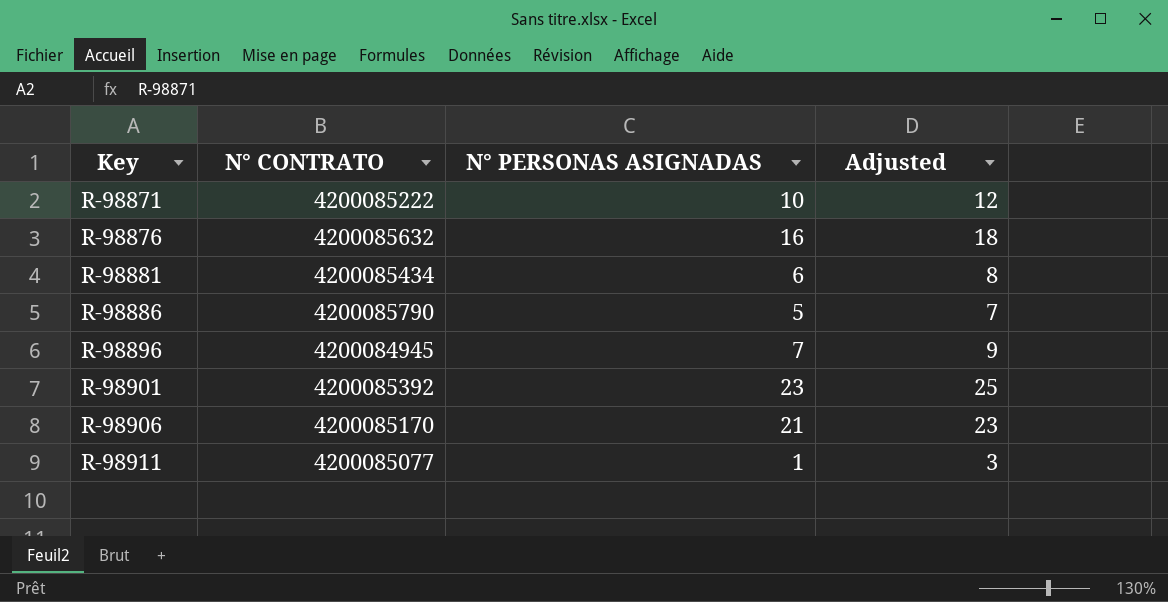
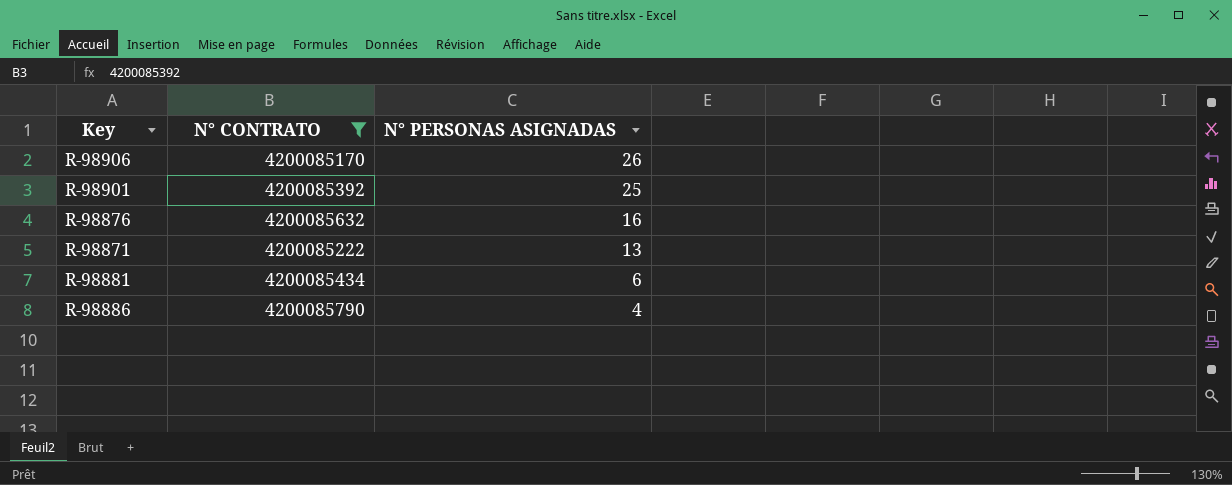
filter: none -> N° CONTRATO >= 4200085170
row order: Key ascending -> N° PERSONAS ASIGNADAS descending
column Adjusted | formula: [N° PERSONAS ASIGNADAS] + 2 -> none
R-98906 | N° PERSONAS ASIGNADAS: 21 -> 26
R-98901 | N° PERSONAS ASIGNADAS: 23 -> 25
R-98871 | N° PERSONAS ASIGNADAS: 10 -> 13
R-98886 | N° PERSONAS ASIGNADAS: 5 -> 4

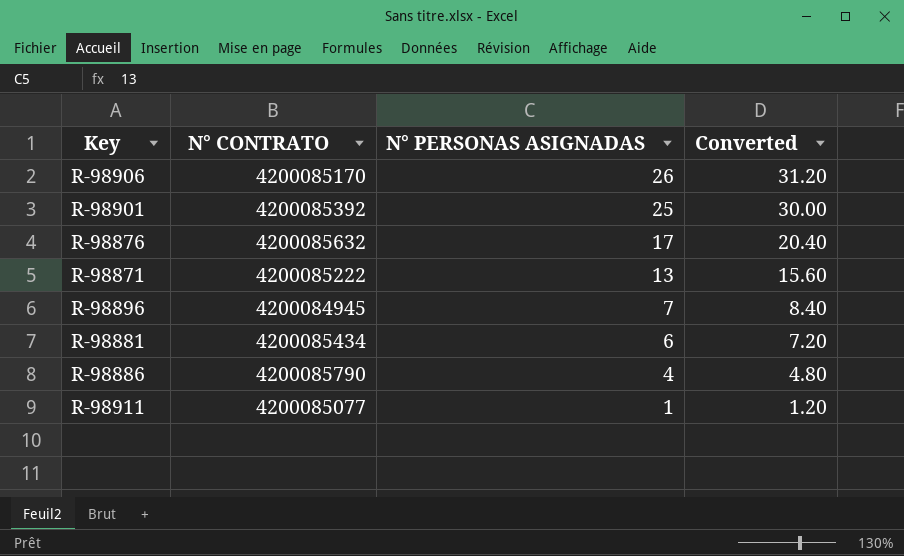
filter: N° CONTRATO >= 4200085170 -> none
column Converted | formula: none -> [N° PERSONAS ASIGNADAS] * 1.2
R-98876 | N° PERSONAS ASIGNADAS: 16 -> 17

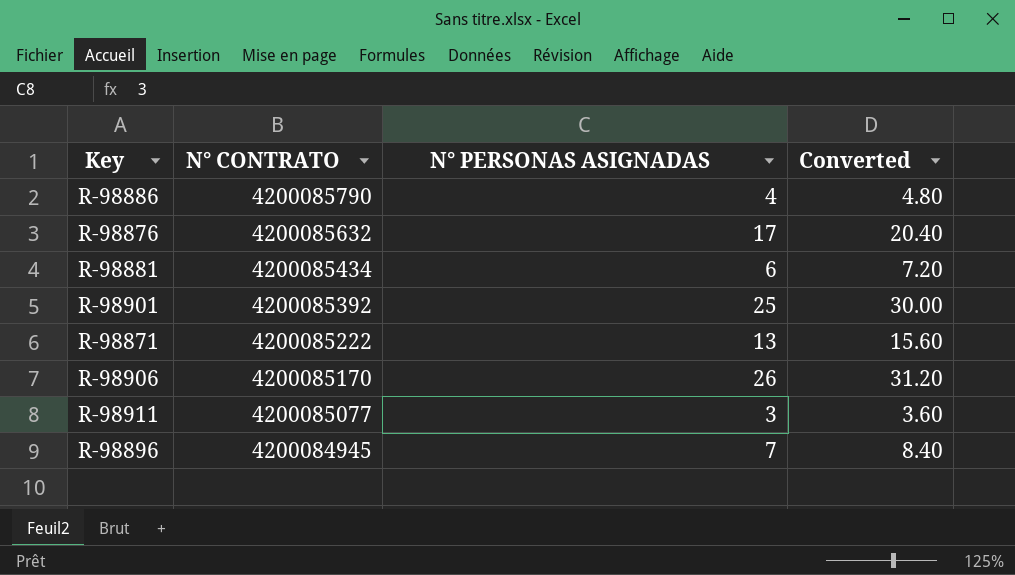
row order: N° PERSONAS ASIGNADAS descending -> N° CONTRATO descending
R-98911 | N° PERSONAS ASIGNADAS: 1 -> 3
R-98911 | Converted: 1.20 -> 3.60

